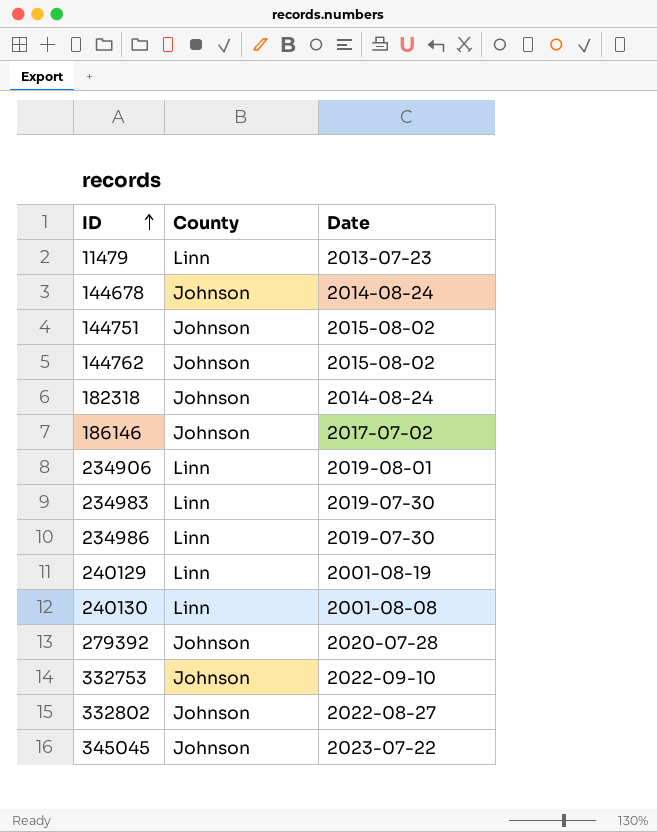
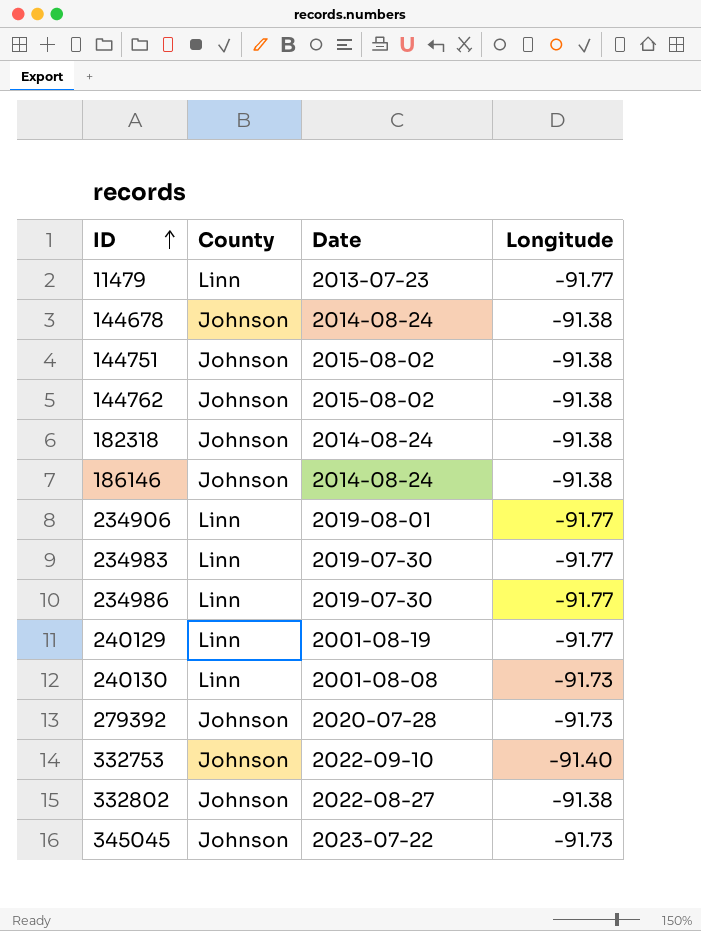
column Longitude | position: none -> 4
186146 | Date: 2017-07-02 -> 2014-08-24

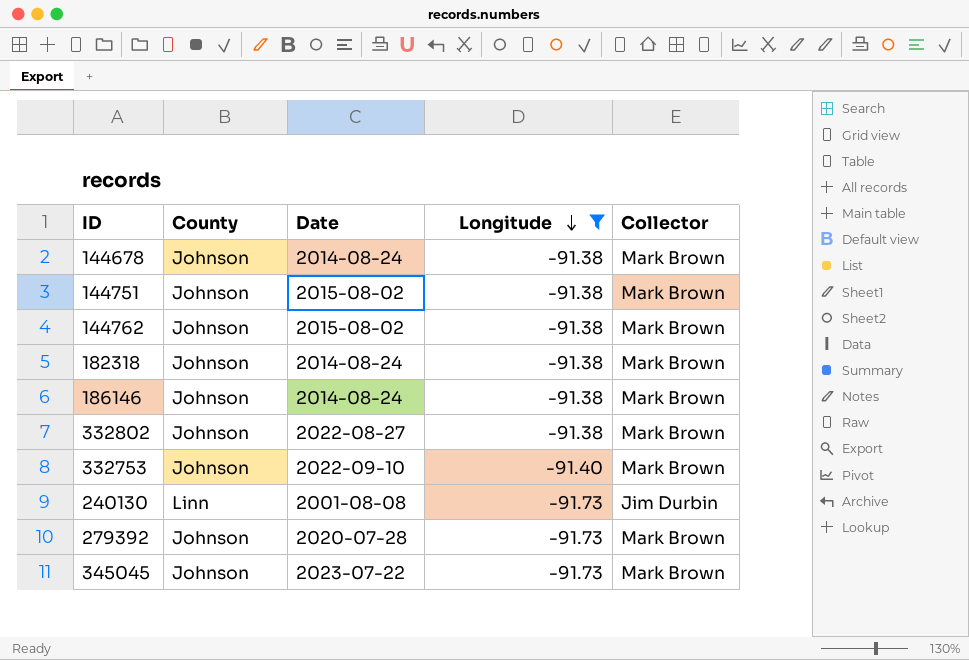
filter: none -> Longitude != -91.77
row order: ID ascending -> Longitude descending
column Collector | position: none -> 5

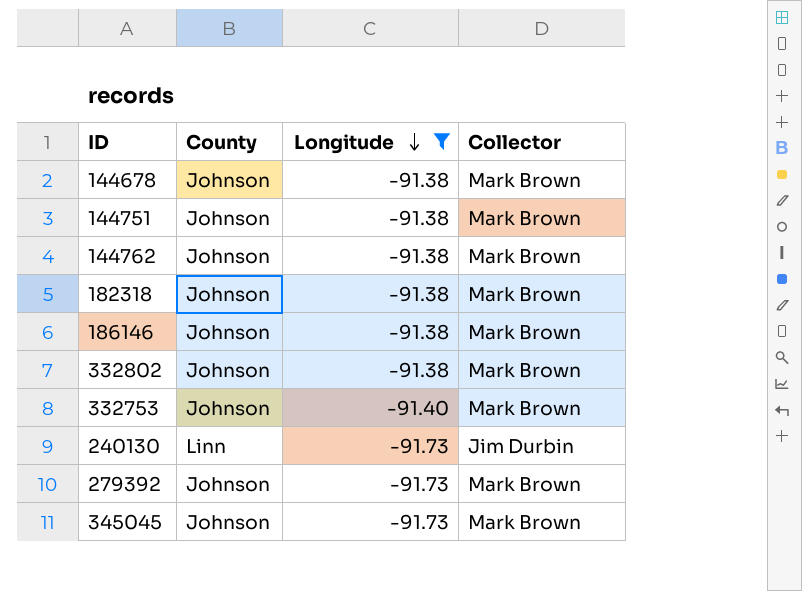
column Date | position: 3 -> none

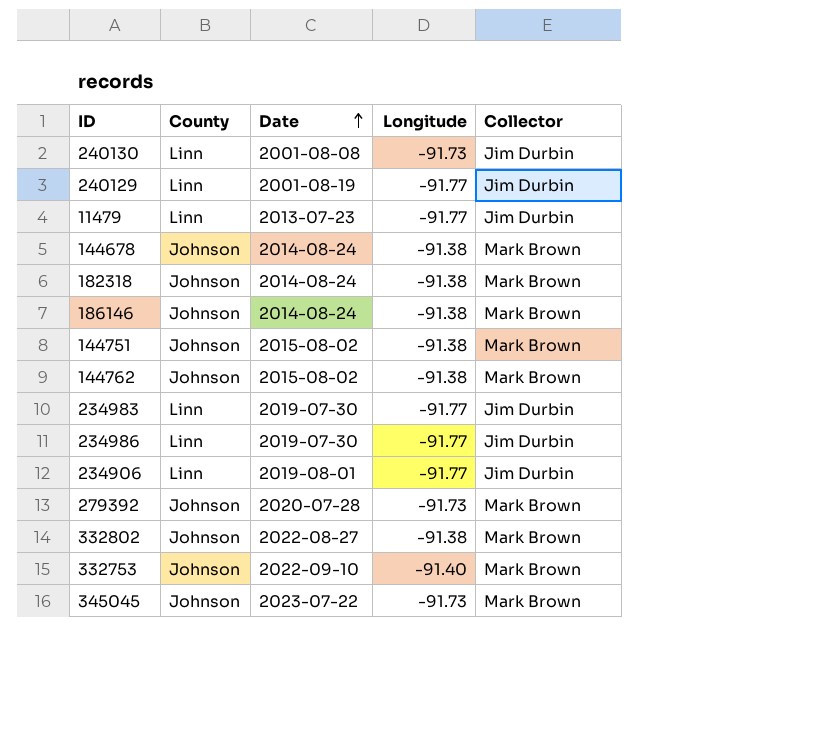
filter: Longitude != -91.77 -> none
row order: Longitude descending -> Date ascending
column Date | position: none -> 3

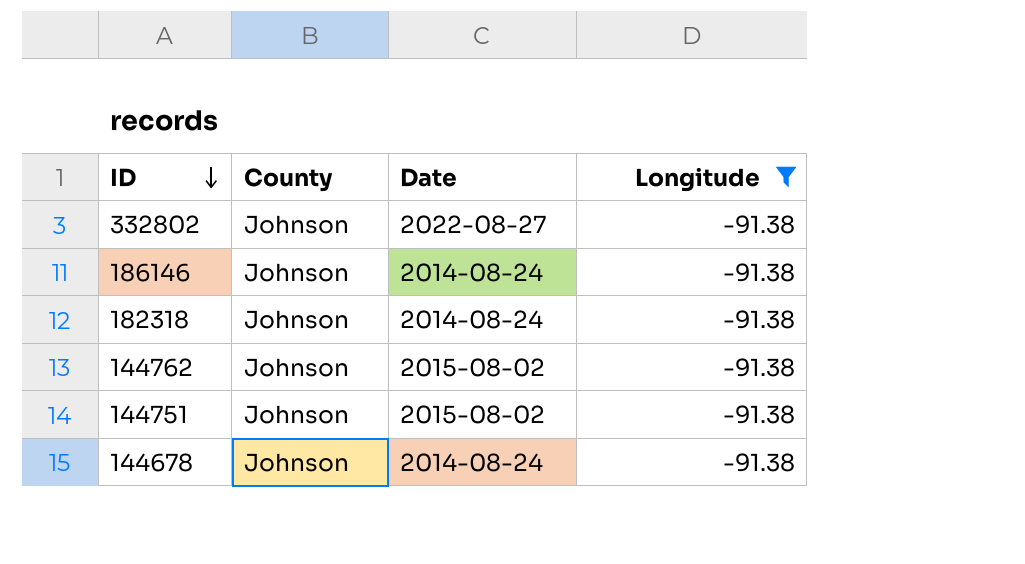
filter: none -> Longitude = -91.38
row order: Date ascending -> ID descending
column Collector | position: 5 -> none

